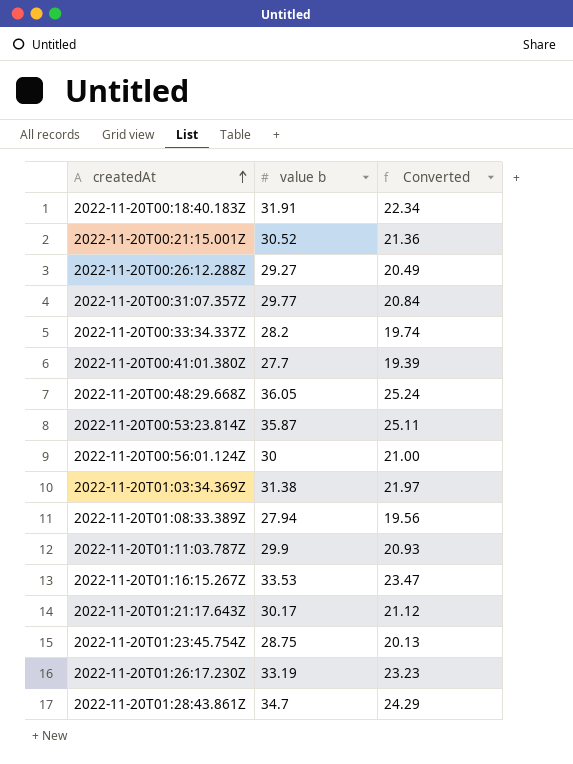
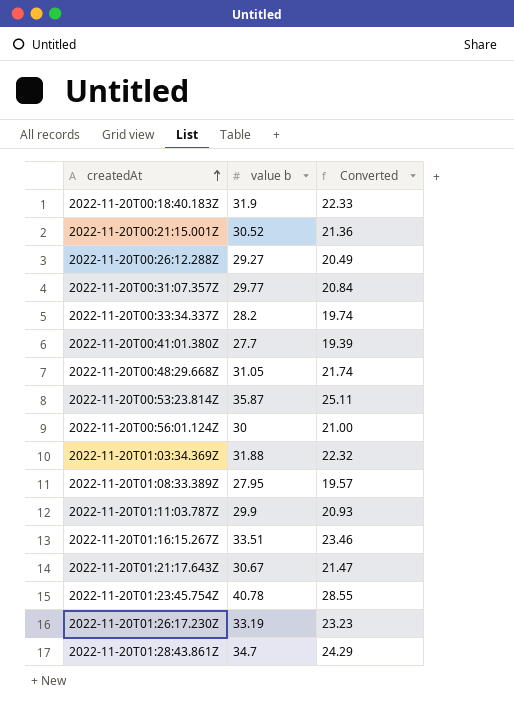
2022-11-20T00:18:40.183Z | value b: 31.91 -> 31.9
2022-11-20T00:18:40.183Z | Converted: 22.34 -> 22.33
2022-11-20T00:48:29.668Z | value b: 36.05 -> 31.05
2022-11-20T00:48:29.668Z | Converted: 25.24 -> 21.74
2022-11-20T01:03:34.369Z | value b: 31.38 -> 31.88
2022-11-20T01:03:34.369Z | Converted: 21.97 -> 22.32
2022-11-20T01:08:33.389Z | value b: 27.94 -> 27.95
2022-11-20T01:08:33.389Z | Converted: 19.56 -> 19.57
2022-11-20T01:16:15.267Z | value b: 33.53 -> 33.51
2022-11-20T01:16:15.267Z | Converted: 23.47 -> 23.46
2022-11-20T01:21:17.643Z | value b: 30.17 -> 30.67
2022-11-20T01:21:17.643Z | Converted: 21.12 -> 21.47
2022-11-20T01:23:45.754Z | value b: 28.75 -> 40.78
2022-11-20T01:23:45.754Z | Converted: 20.13 -> 28.55

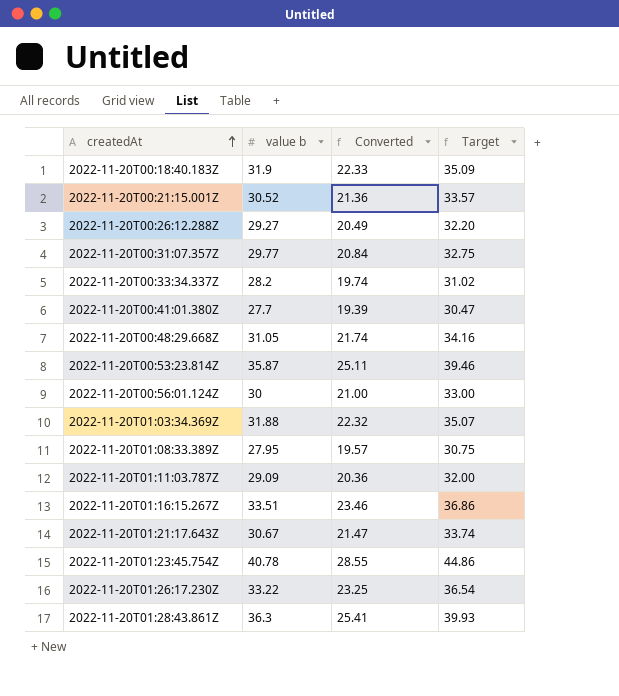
column Target | formula: none -> [value b] * 1.1
2022-11-20T01:11:03.787Z | value b: 29.9 -> 29.09
2022-11-20T01:11:03.787Z | Converted: 20.93 -> 20.36
2022-11-20T01:26:17.230Z | value b: 33.19 -> 33.22
2022-11-20T01:26:17.230Z | Converted: 23.23 -> 23.25
2022-11-20T01:28:43.861Z | value b: 34.7 -> 36.3
2022-11-20T01:28:43.861Z | Converted: 24.29 -> 25.41

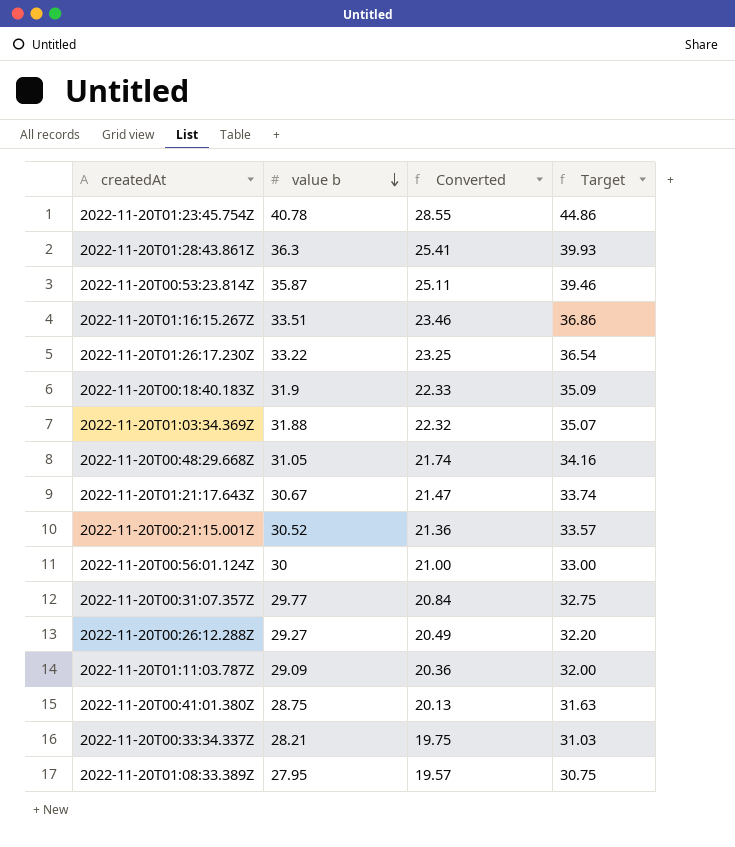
row order: createdAt ascending -> value b descending
2022-11-20T00:41:01.380Z | value b: 27.7 -> 28.75
2022-11-20T00:41:01.380Z | Converted: 19.39 -> 20.13
2022-11-20T00:41:01.380Z | Target: 30.47 -> 31.63
2022-11-20T00:33:34.337Z | value b: 28.2 -> 28.21
2022-11-20T00:33:34.337Z | Converted: 19.74 -> 19.75
2022-11-20T00:33:34.337Z | Target: 31.02 -> 31.03

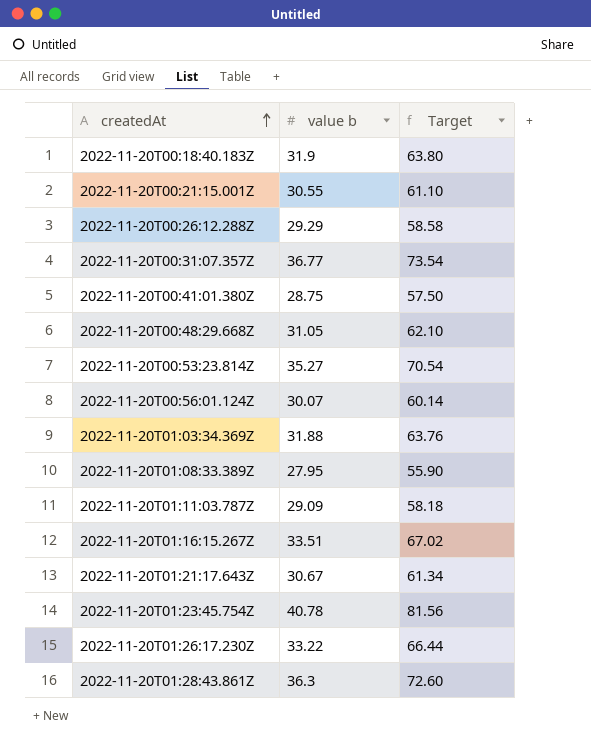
row order: value b descending -> createdAt ascending
column Converted | formula: [value b] * 0.7 -> none
column Target | formula: [value b] * 1.1 -> [value b] * 2
row 2022-11-20T00:33:34.337Z: 28.21 | 19.75 | 31.03 -> none
2022-11-20T00:21:15.001Z | value b: 30.52 -> 30.55
2022-11-20T00:26:12.288Z | value b: 29.27 -> 29.29
2022-11-20T00:31:07.357Z | value b: 29.77 -> 36.77
2022-11-20T00:53:23.814Z | value b: 35.87 -> 35.27
2022-11-20T00:56:01.124Z | value b: 30 -> 30.07

